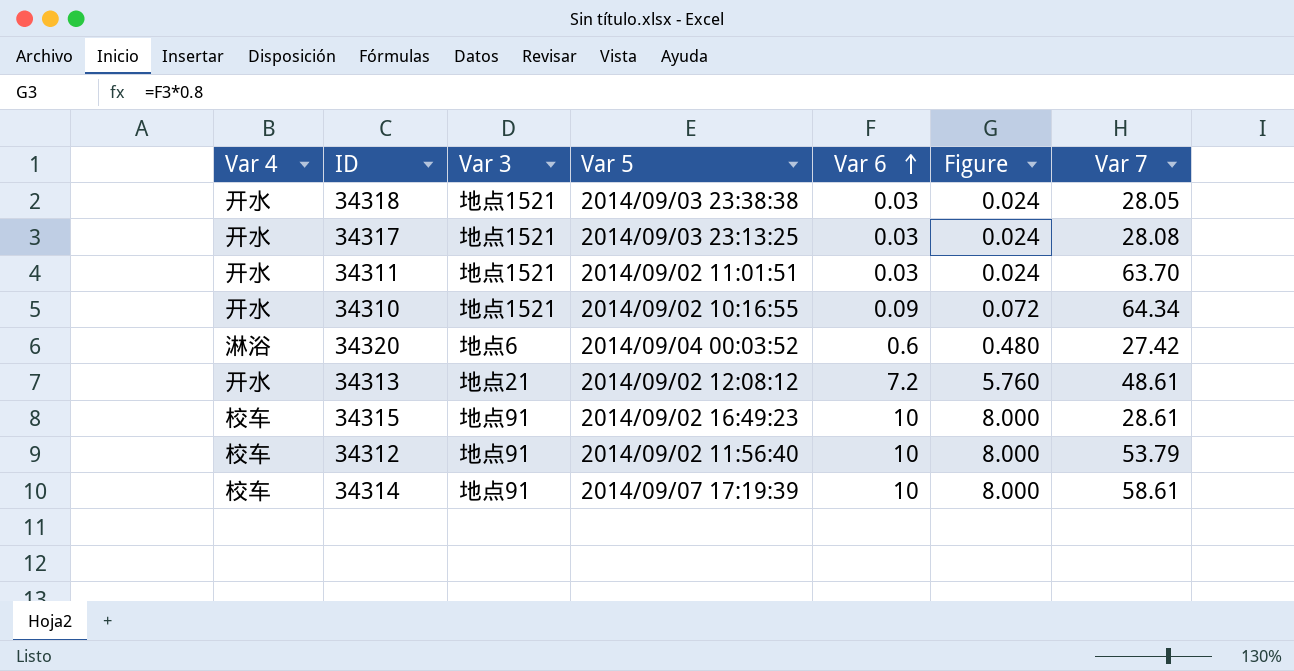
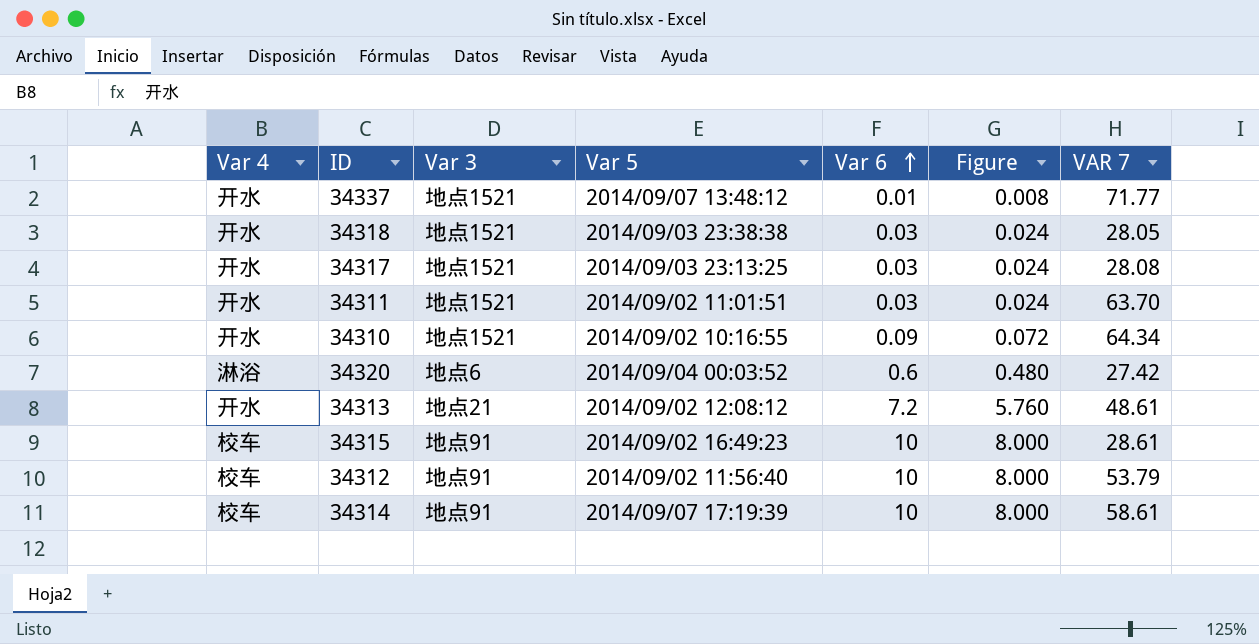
column name: Var 7 -> VAR 7
row 34337: none -> 开水 | 地点1521 | 2014/09/07 13:48:12 | 0.01 | 0.008 | 71.77

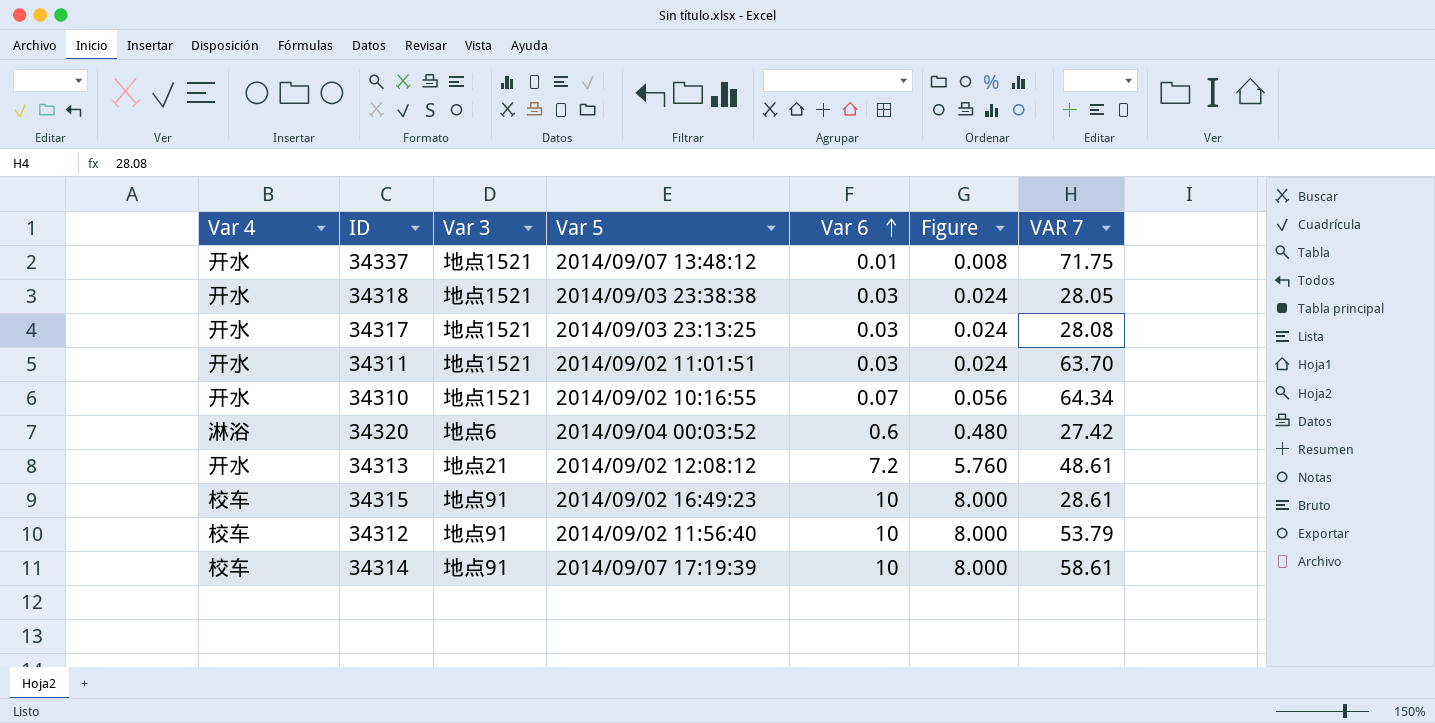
34337 | VAR 7: 71.77 -> 71.75
34310 | Var 6: 0.09 -> 0.07
34310 | Figure: 0.072 -> 0.056

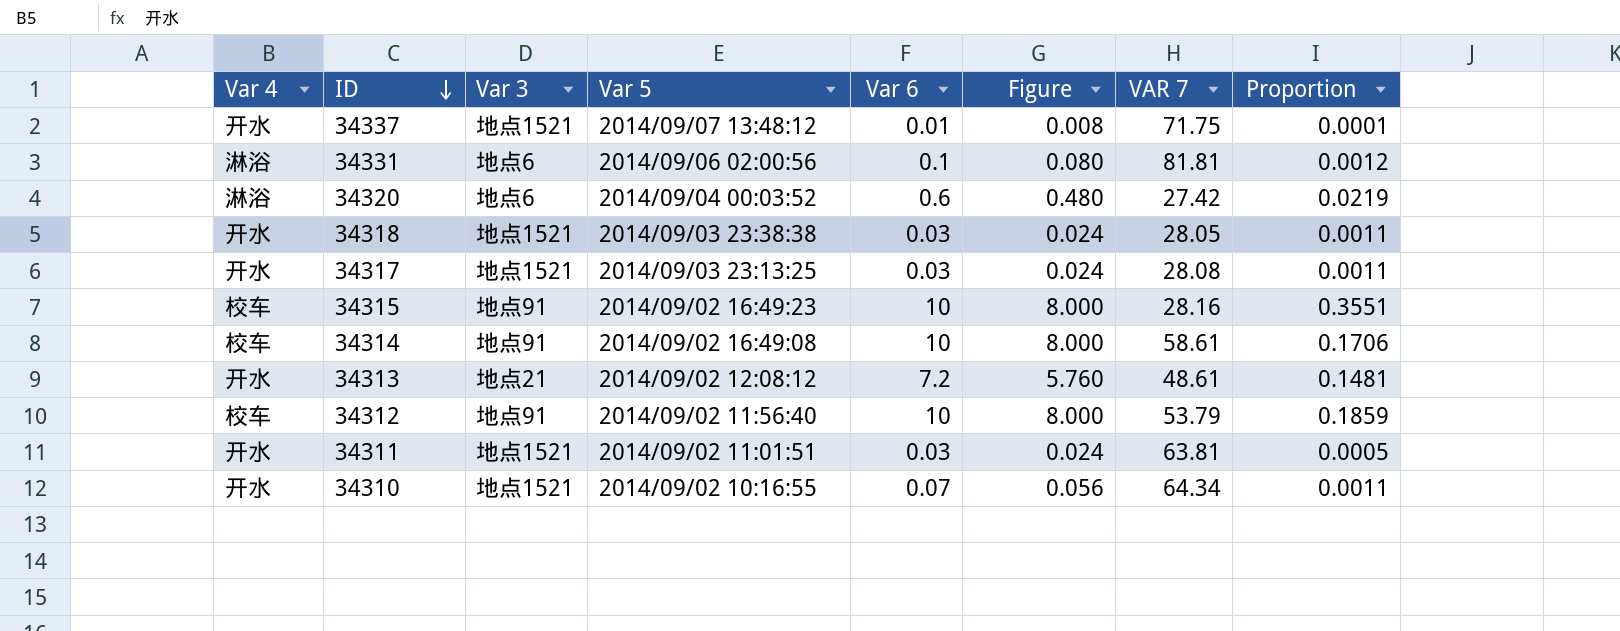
row order: Var 6 ascending -> ID descending
column Proportion | formula: none -> [Var 6] / [VAR 7]
row 34331: none -> 淋浴 | 地点6 | 2014/09/06 02:00:56 | 0.1 | 0.080 | 81.81 | 0.0012
34315 | VAR 7: 28.61 -> 28.16
34314 | Var 5: 2014/09/07 17:19:39 -> 2014/09/02 16:49:08
34311 | VAR 7: 63.70 -> 63.81

